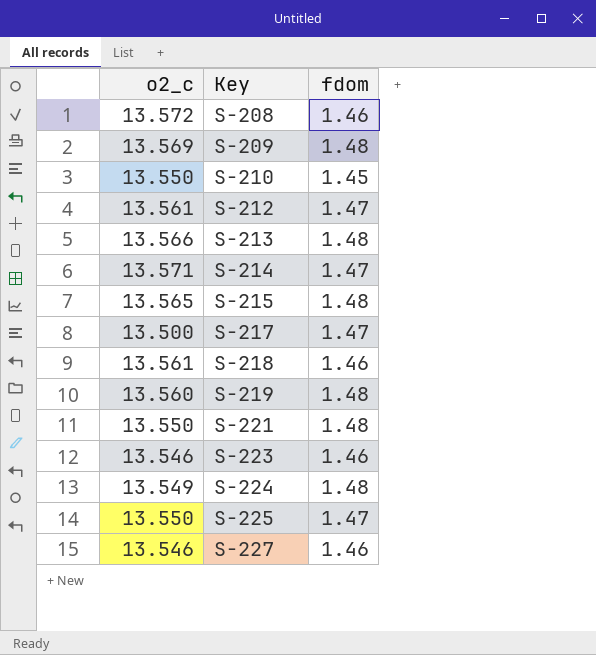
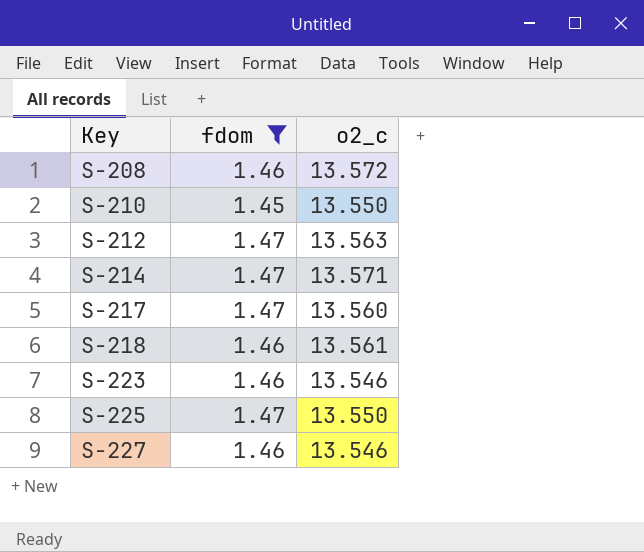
filter: none -> fdom != 1.48
column o2_c | position: 1 -> 3
S-212 | o2_c: 13.561 -> 13.563
S-217 | o2_c: 13.500 -> 13.560

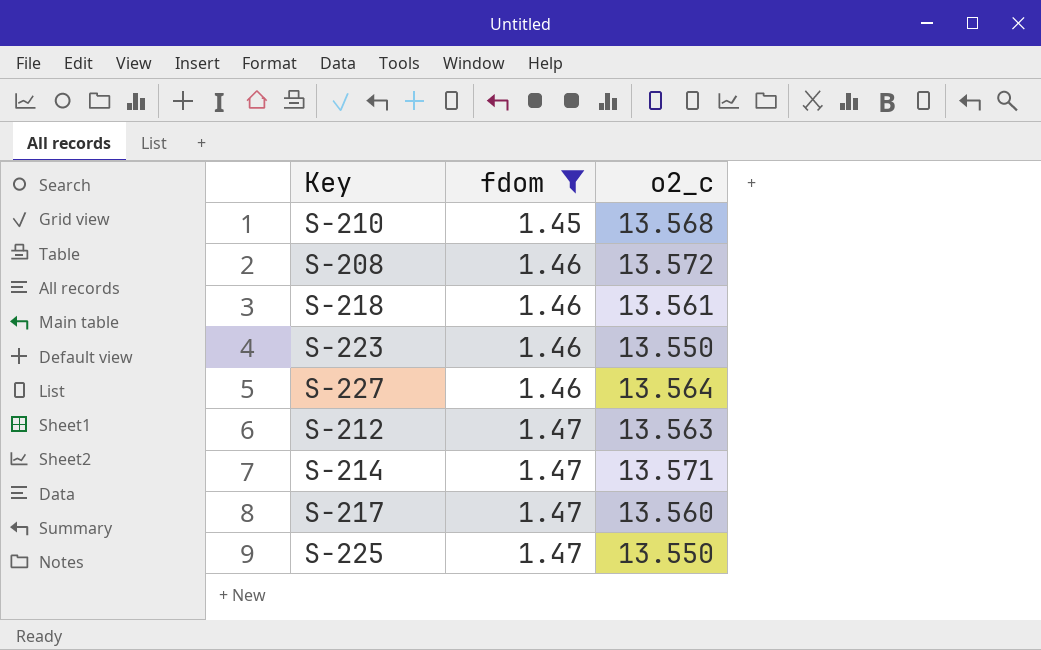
row order: Key ascending -> fdom ascending
S-210 | o2_c: 13.550 -> 13.568
S-223 | o2_c: 13.546 -> 13.550
S-227 | o2_c: 13.546 -> 13.564

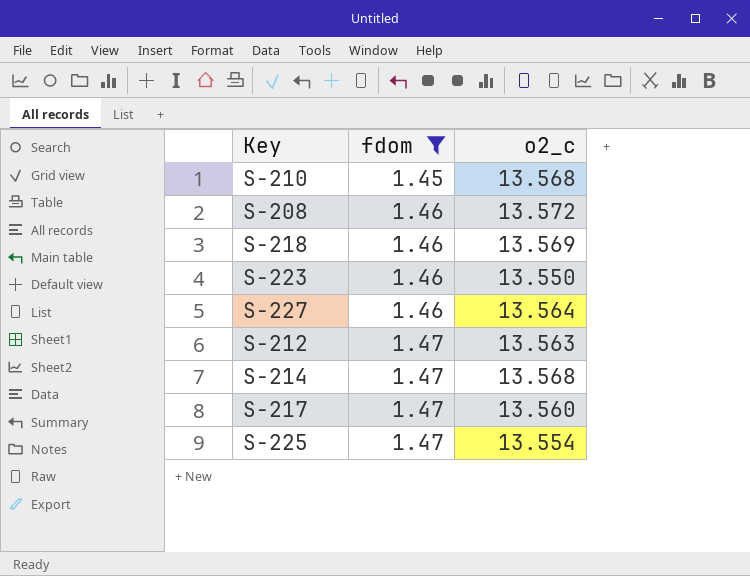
S-218 | o2_c: 13.561 -> 13.569
S-214 | o2_c: 13.571 -> 13.568
S-225 | o2_c: 13.550 -> 13.554

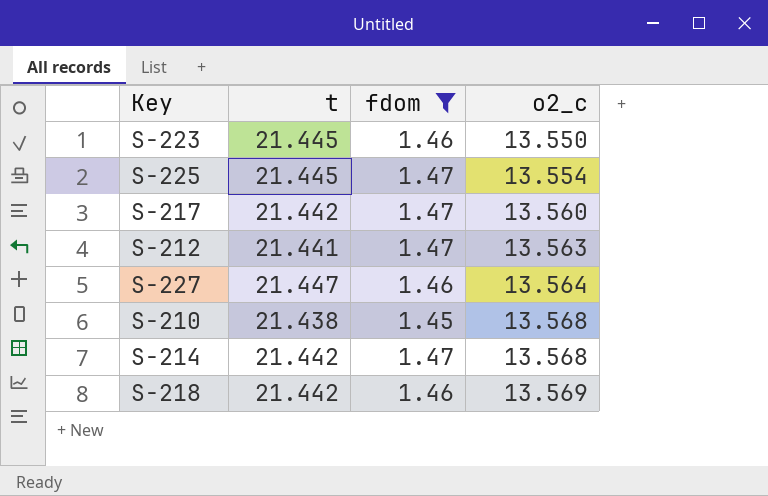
row order: fdom ascending -> o2_c ascending
column t | position: none -> 2
row S-208: 1.46 | 13.572 -> none

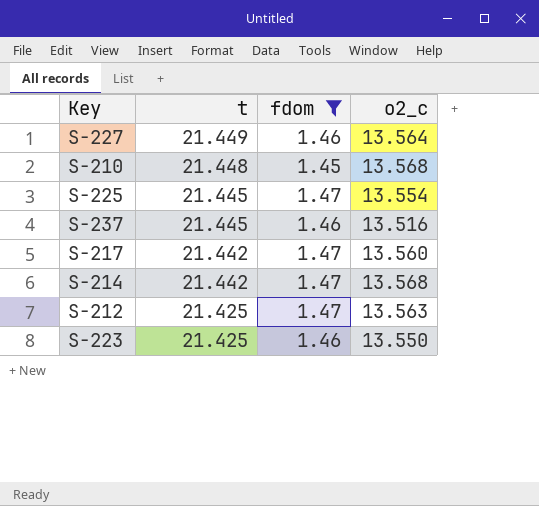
row order: o2_c ascending -> t descending
row S-218: 21.442 | 1.46 | 13.569 -> none
S-227 | t: 21.447 -> 21.449
S-210 | t: 21.438 -> 21.448
row S-237: none -> 21.445 | 1.46 | 13.516
S-212 | t: 21.441 -> 21.425
S-223 | t: 21.445 -> 21.425

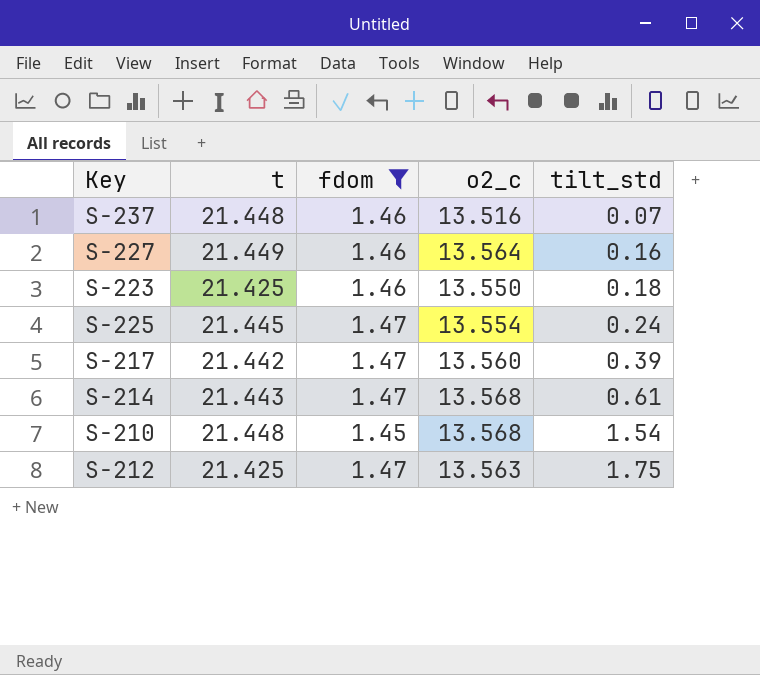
row order: t descending -> tilt_std ascending
column tilt_std | position: none -> 5
S-237 | t: 21.445 -> 21.448
S-214 | t: 21.442 -> 21.443

